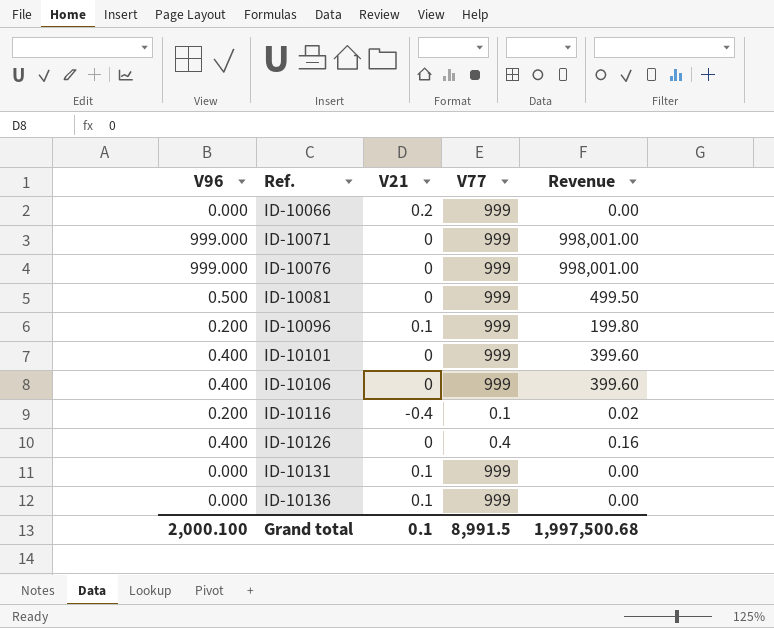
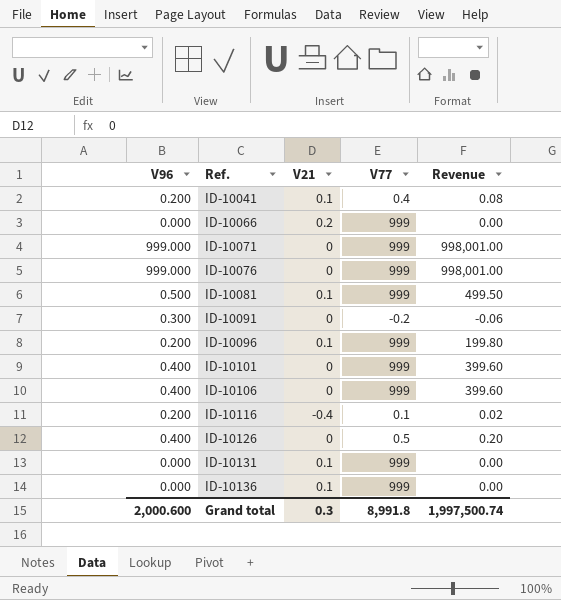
row ID-10041: none -> 0.200 | 0.1 | 0.4 | 0.08
ID-10081 | V21: 0 -> 0.1
row ID-10091: none -> 0.300 | 0 | -0.2 | -0.06
ID-10126 | V77: 0.4 -> 0.5
ID-10126 | Revenue: 0.16 -> 0.20
Grand total | V96: 2,000.100 -> 2,000.600
Grand total | V21: 0.1 -> 0.3
Grand total | V77: 8,991.5 -> 8,991.8
Grand total | Revenue: 1,997,500.68 -> 1,997,500.74

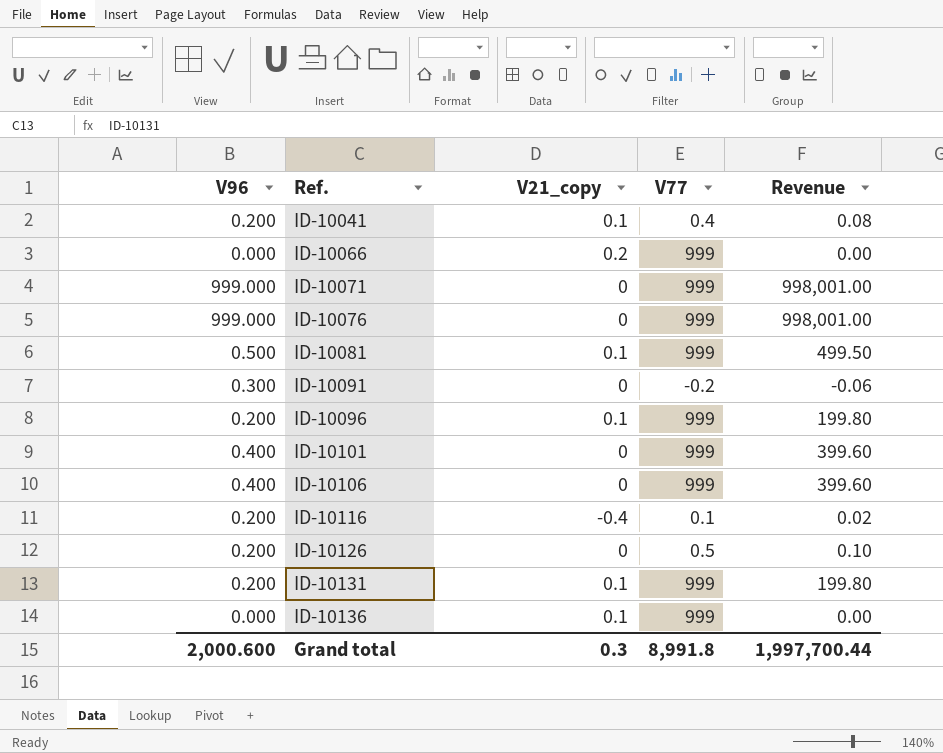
column name: V21 -> V21_copy
ID-10126 | V96: 0.400 -> 0.200
ID-10126 | Revenue: 0.20 -> 0.10
ID-10131 | V96: 0.000 -> 0.200
ID-10131 | Revenue: 0.00 -> 199.80
Grand total | Revenue: 1,997,500.74 -> 1,997,700.44

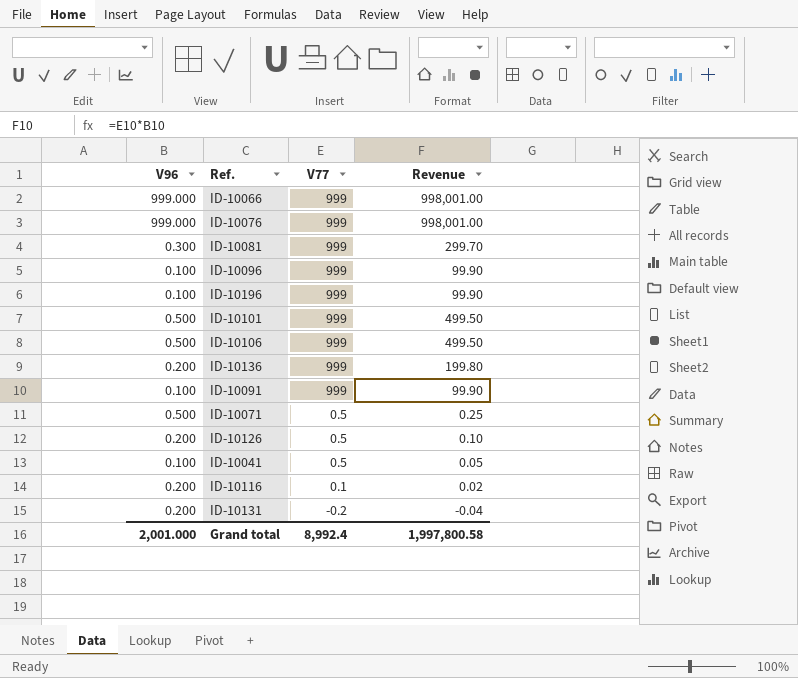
row order: Ref. ascending -> V77 descending
column V21_copy | position: 3 -> none
ID-10066 | V96: 0.000 -> 999.000
ID-10066 | Revenue: 0.00 -> 998,001.00
ID-10081 | V96: 0.500 -> 0.300
ID-10081 | Revenue: 499.50 -> 299.70
ID-10096 | V96: 0.200 -> 0.100
ID-10096 | Revenue: 199.80 -> 99.90
row ID-10196: none -> 0.100 | 999 | 99.90
ID-10101 | V96: 0.400 -> 0.500
ID-10101 | Revenue: 399.60 -> 499.50
ID-10106 | V96: 0.400 -> 0.500
ID-10106 | Revenue: 399.60 -> 499.50
ID-10136 | V96: 0.000 -> 0.200
ID-10136 | Revenue: 0.00 -> 199.80
ID-10091 | V96: 0.300 -> 0.100
ID-10091 | V77: -0.2 -> 999
ID-10091 | Revenue: -0.06 -> 99.90
ID-10071 | V96: 999.000 -> 0.500
ID-10071 | V77: 999 -> 0.5
ID-10071 | Revenue: 998,001.00 -> 0.25
ID-10041 | V96: 0.200 -> 0.100
ID-10041 | V77: 0.4 -> 0.5
ID-10041 | Revenue: 0.08 -> 0.05
ID-10131 | V77: 999 -> -0.2
ID-10131 | Revenue: 199.80 -> -0.04
Grand total | V96: 2,000.600 -> 2,001.000
Grand total | V77: 8,991.8 -> 8,992.4
Grand total | Revenue: 1,997,700.44 -> 1,997,800.58

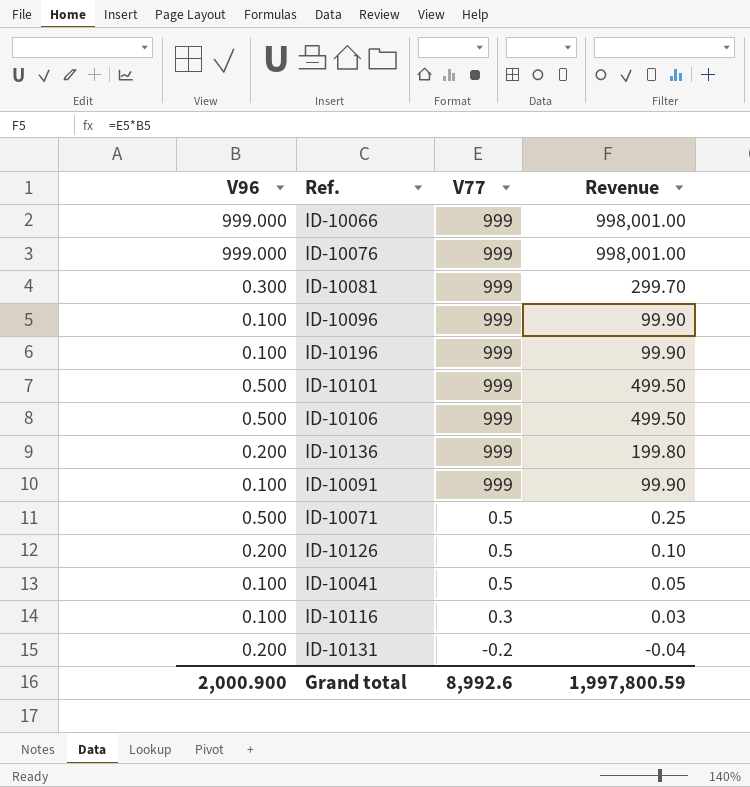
ID-10116 | V96: 0.200 -> 0.100
ID-10116 | V77: 0.1 -> 0.3
ID-10116 | Revenue: 0.02 -> 0.03
Grand total | V96: 2,001.000 -> 2,000.900
Grand total | V77: 8,992.4 -> 8,992.6
Grand total | Revenue: 1,997,800.58 -> 1,997,800.59

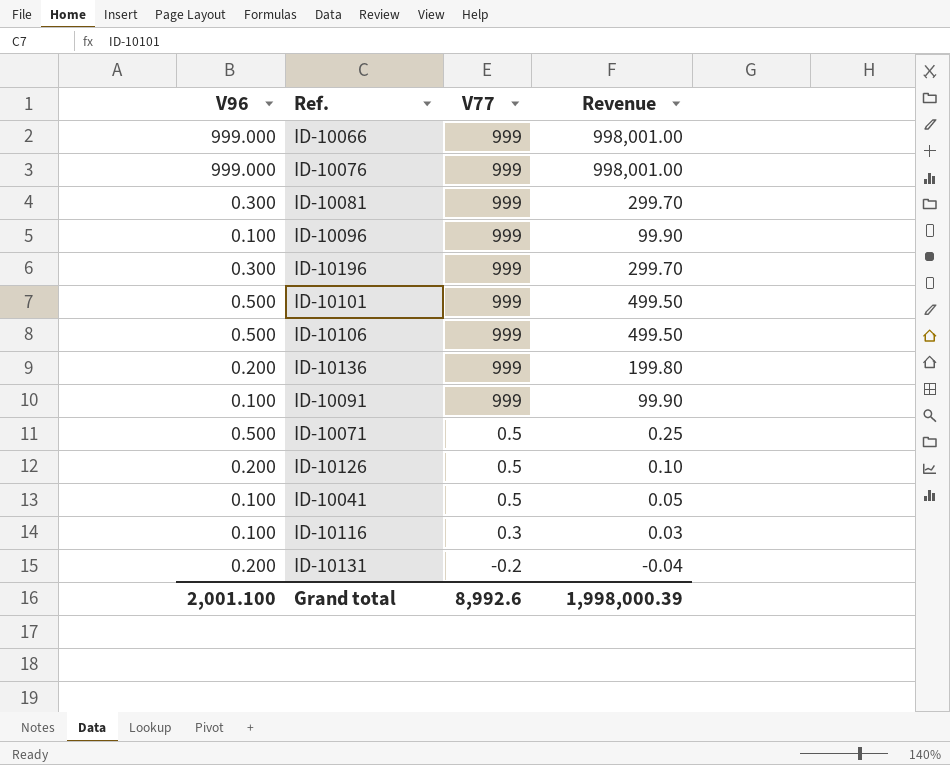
ID-10196 | V96: 0.100 -> 0.300
ID-10196 | Revenue: 99.90 -> 299.70
Grand total | V96: 2,000.900 -> 2,001.100
Grand total | Revenue: 1,997,800.59 -> 1,998,000.39

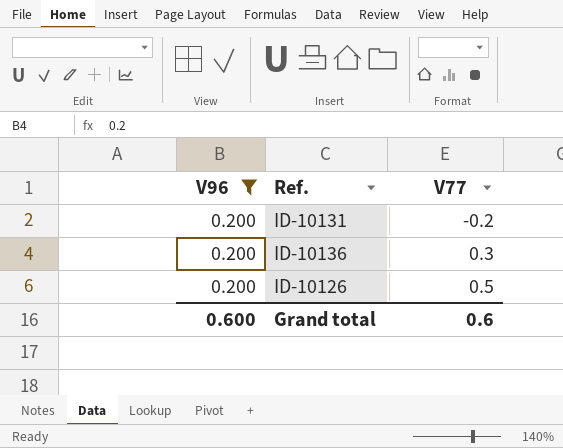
filter: none -> V96 = 0.200
row order: V77 descending -> V77 ascending
column Revenue | formula: [V96] * [V77] -> none
ID-10136 | V77: 999 -> 0.3
Grand total | V96: 2,001.100 -> 0.600
Grand total | V77: 8,992.6 -> 0.6

